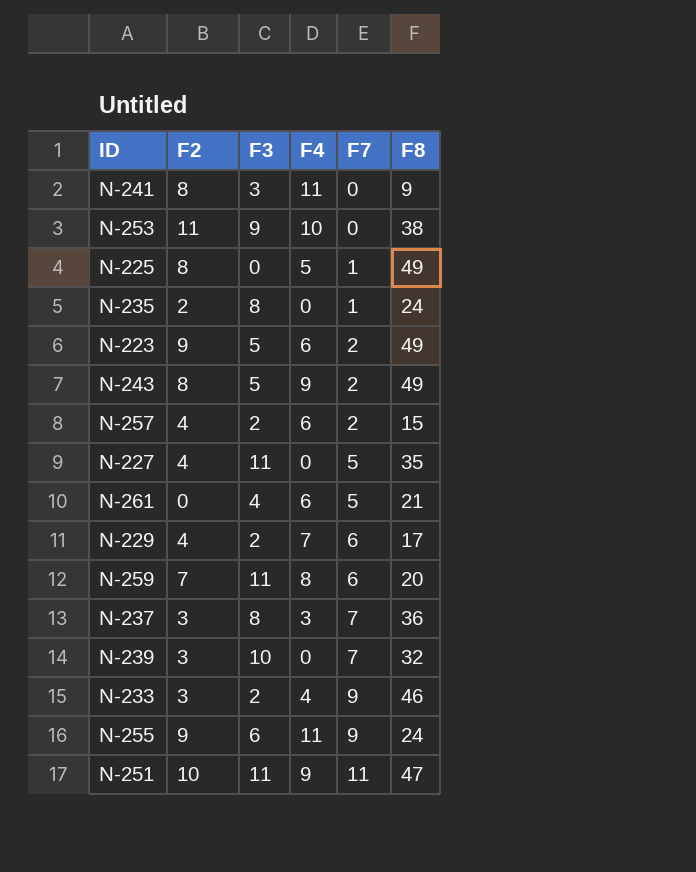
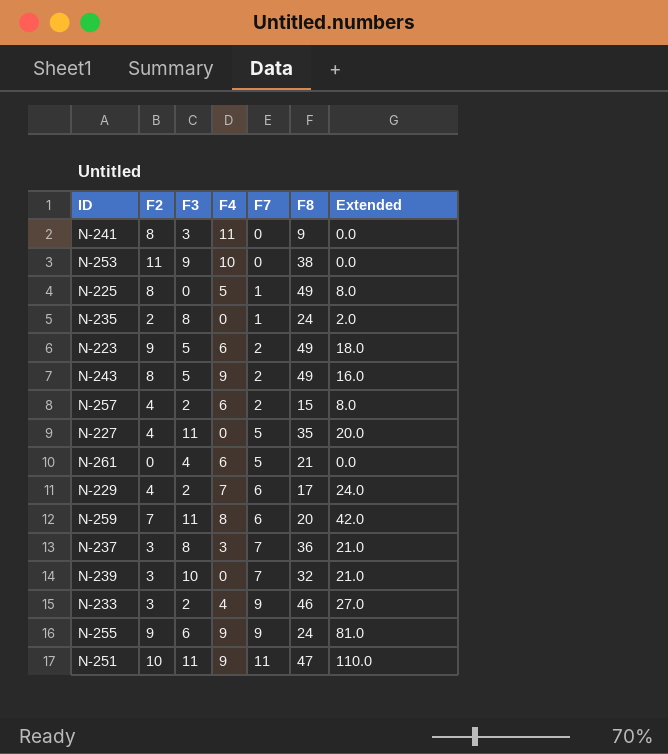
column Extended | formula: none -> [F2] * [F7]
N-255 | F4: 11 -> 9

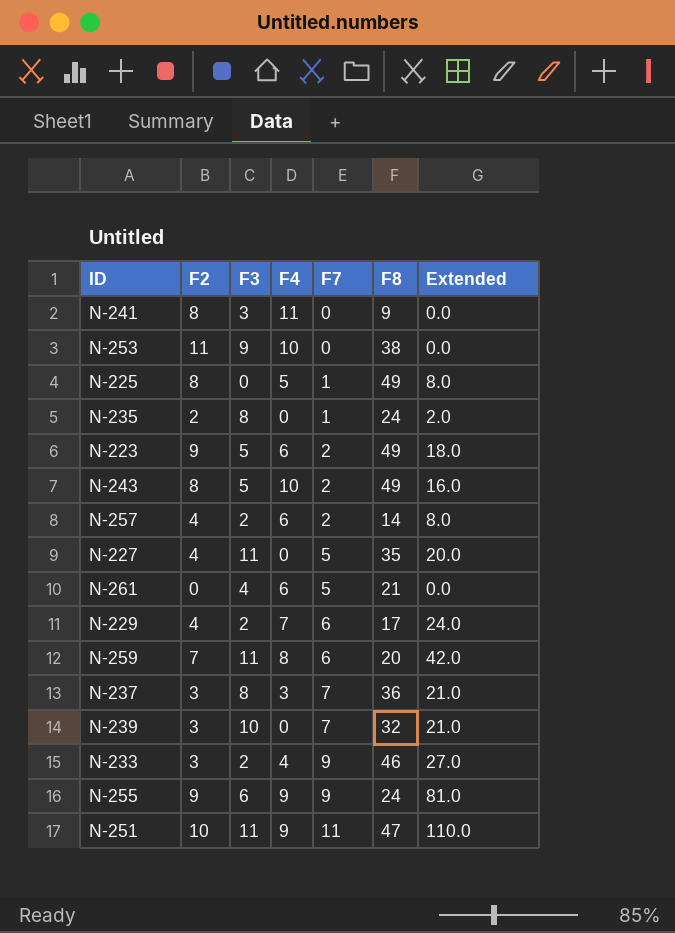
N-243 | F4: 9 -> 10
N-257 | F8: 15 -> 14

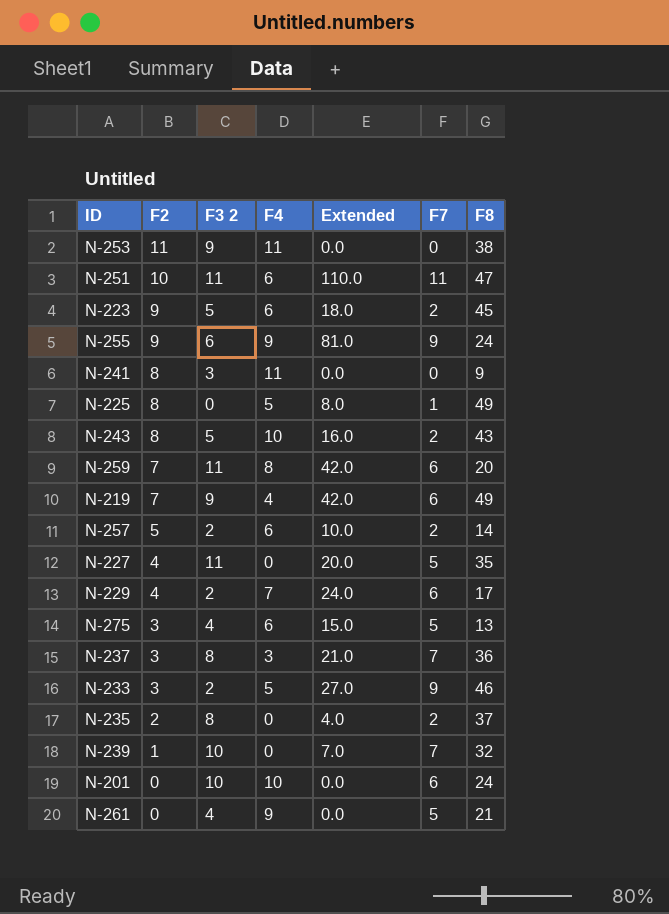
row order: F7 ascending -> F2 descending
column name: F3 -> F3 2
column Extended | position: 7 -> 5
N-253 | F4: 10 -> 11
N-251 | F4: 9 -> 6
N-223 | F8: 49 -> 45
N-243 | F8: 49 -> 43
row N-219: none -> 7 | 9 | 4 | 42.0 | 6 | 49
N-257 | F2: 4 -> 5
N-257 | Extended: 8.0 -> 10.0
row N-275: none -> 3 | 4 | 6 | 15.0 | 5 | 13
N-233 | F4: 4 -> 5
N-235 | Extended: 2.0 -> 4.0
N-235 | F7: 1 -> 2
N-235 | F8: 24 -> 37
N-239 | F2: 3 -> 1
N-239 | Extended: 21.0 -> 7.0
row N-201: none -> 0 | 10 | 10 | 0.0 | 6 | 24
N-261 | F4: 6 -> 9

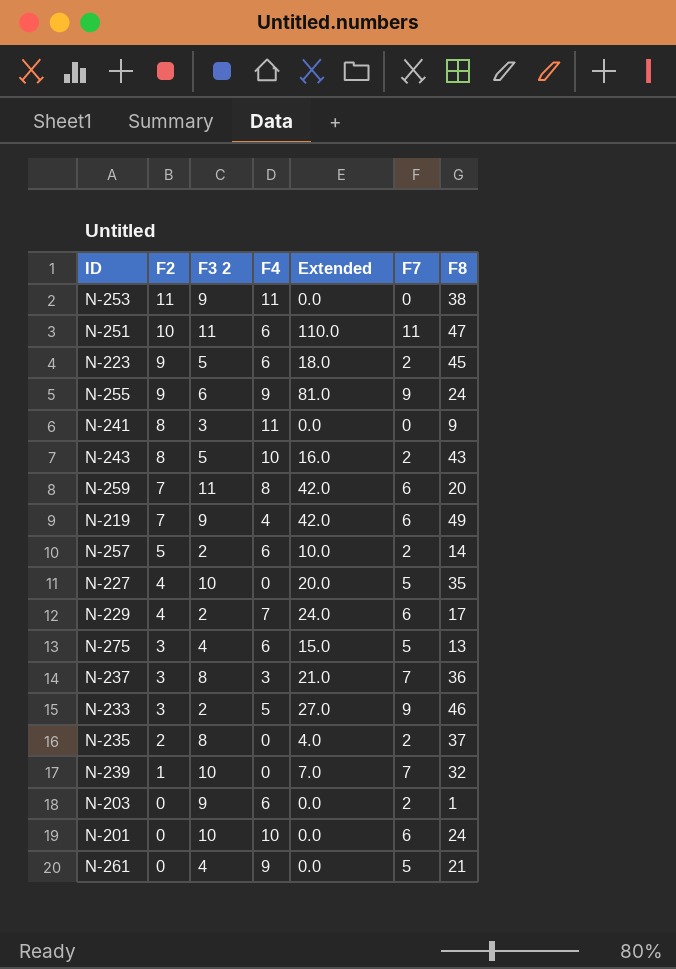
row N-225: 8 | 0 | 5 | 8.0 | 1 | 49 -> none
N-227 | F3 2: 11 -> 10
row N-203: none -> 0 | 9 | 6 | 0.0 | 2 | 1

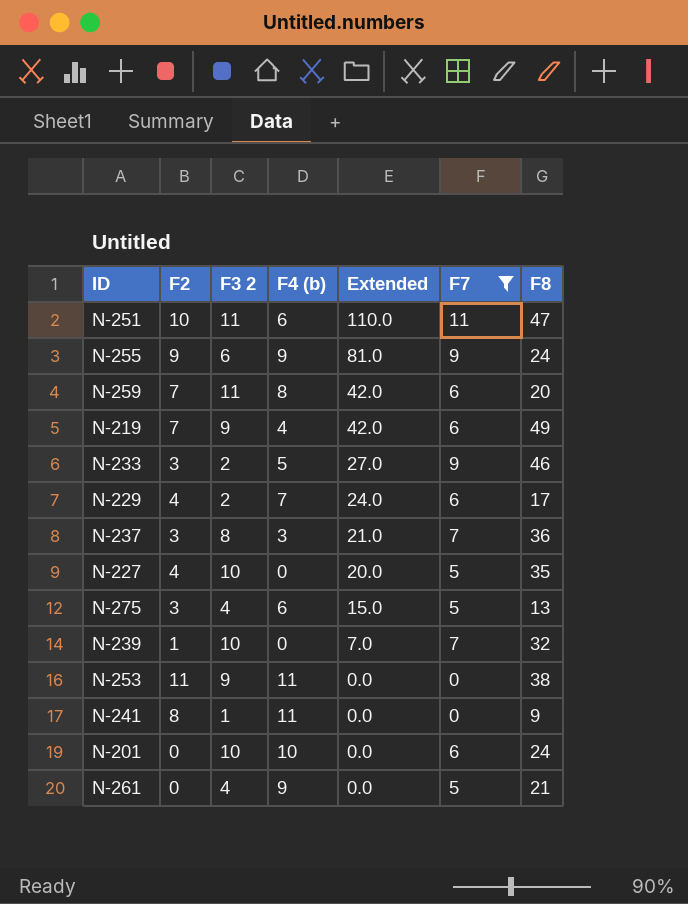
filter: none -> F7 != 2
row order: F2 descending -> Extended descending
column name: F4 -> F4 (b)
N-241 | F3 2: 3 -> 1

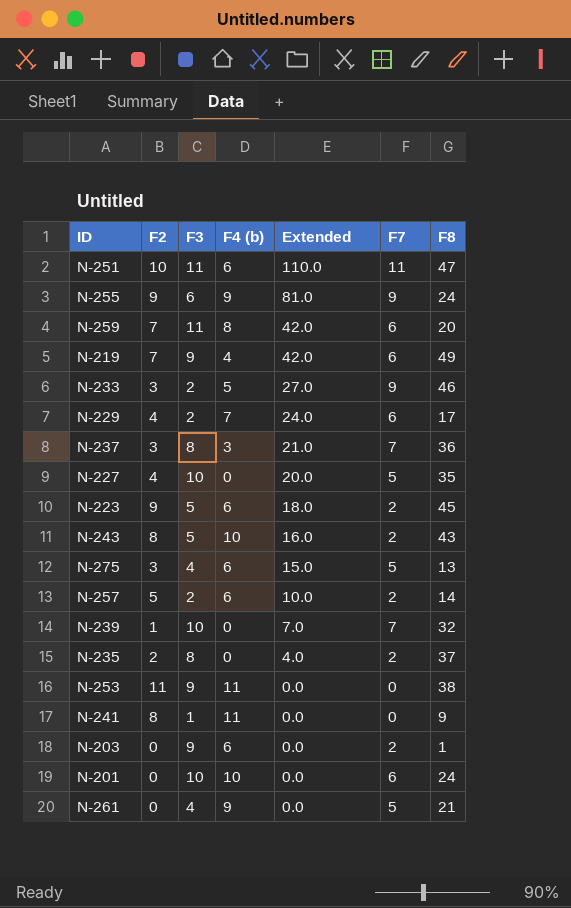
filter: F7 != 2 -> none
column name: F3 2 -> F3

